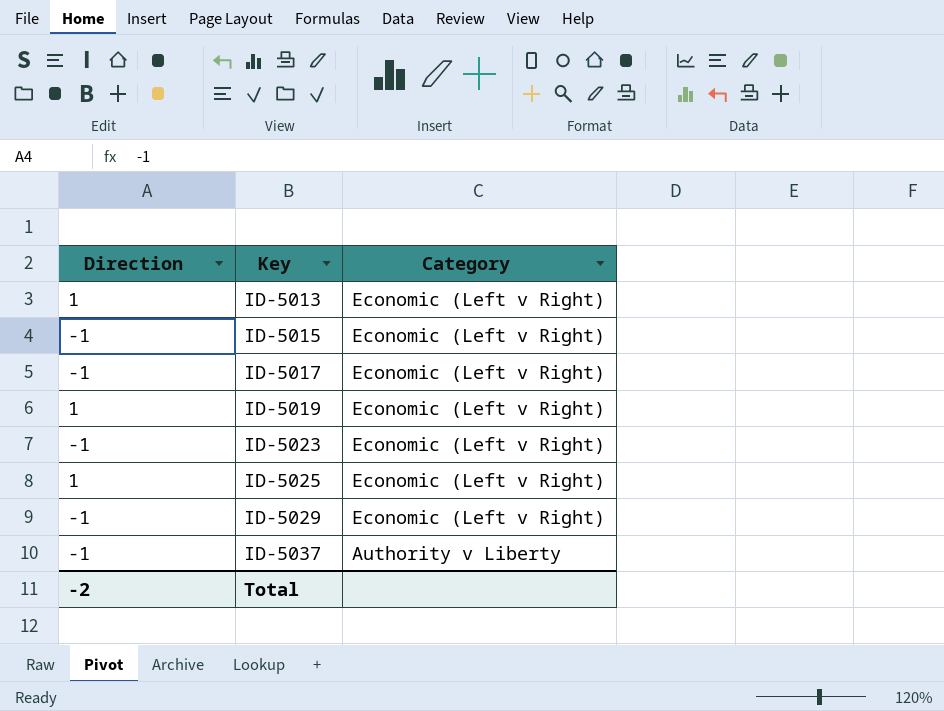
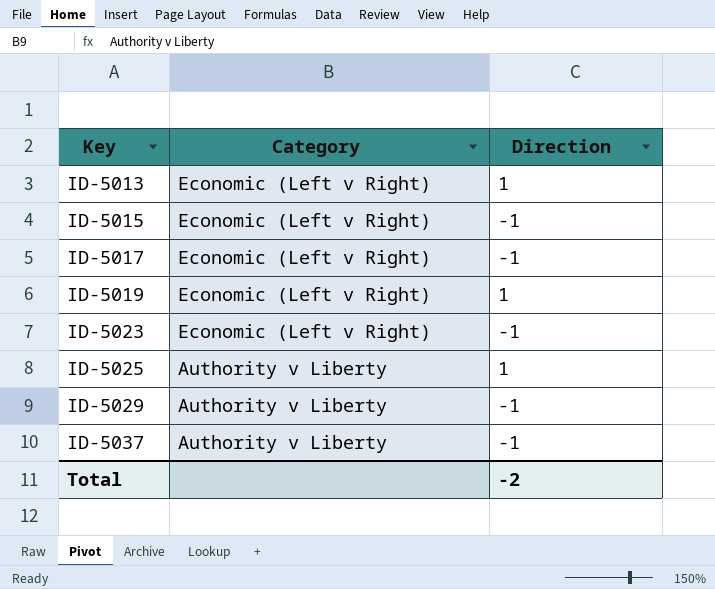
column Direction | position: 1 -> 3
ID-5025 | Category: Economic (Left v Right) -> Authority v Liberty
ID-5029 | Category: Economic (Left v Right) -> Authority v Liberty

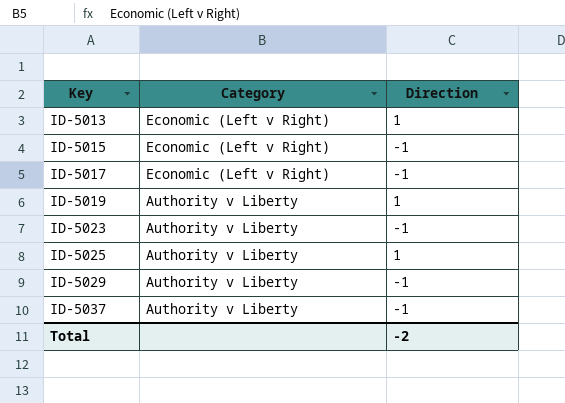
ID-5019 | Category: Economic (Left v Right) -> Authority v Liberty
ID-5023 | Category: Economic (Left v Right) -> Authority v Liberty

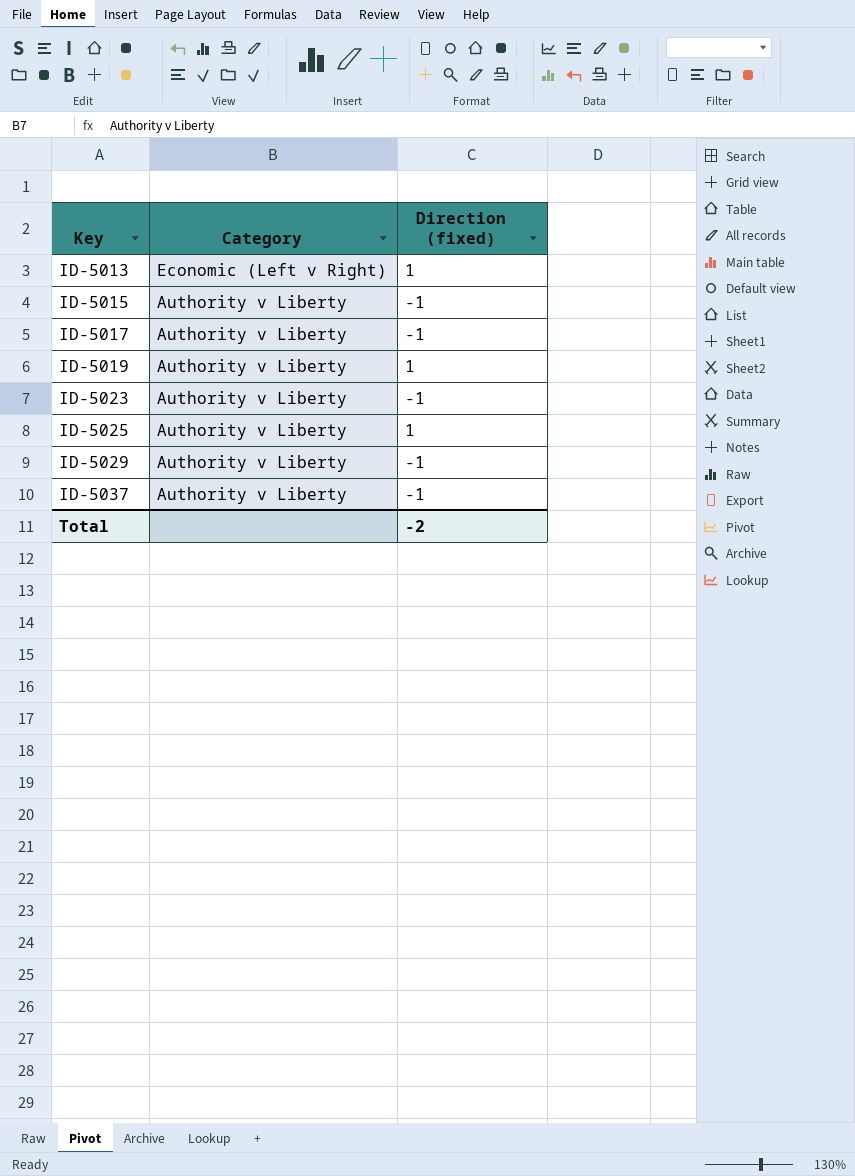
column name: Direction -> Direction (fixed)
ID-5015 | Category: Economic (Left v Right) -> Authority v Liberty
ID-5017 | Category: Economic (Left v Right) -> Authority v Liberty

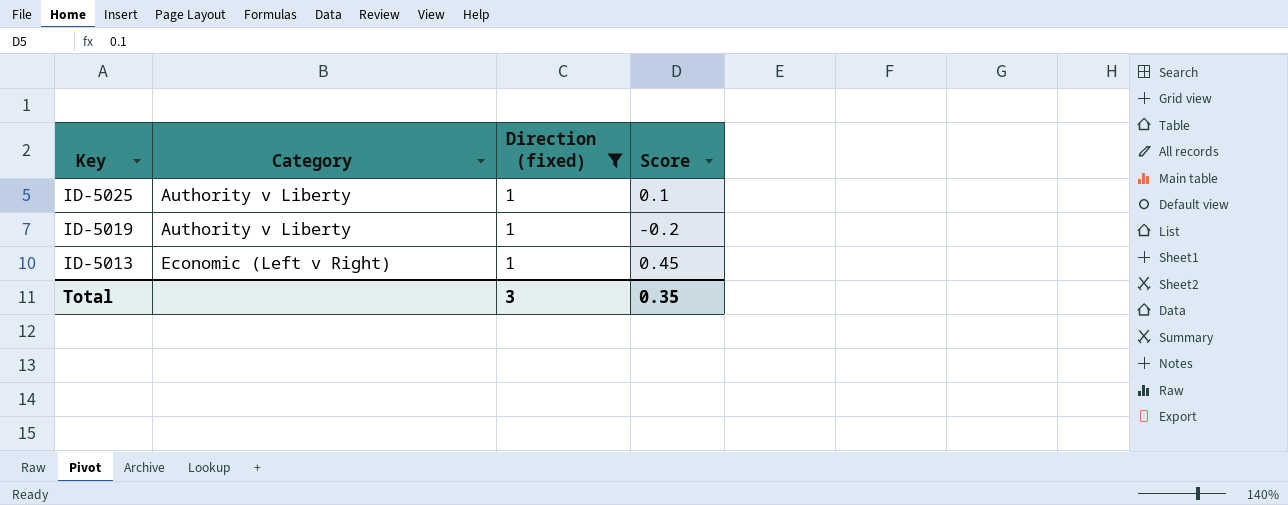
filter: none -> Direction (fixed) = 1
row order: Key ascending -> Key descending
column Score | position: none -> 4
Total | Direction (fixed): -2 -> 3

